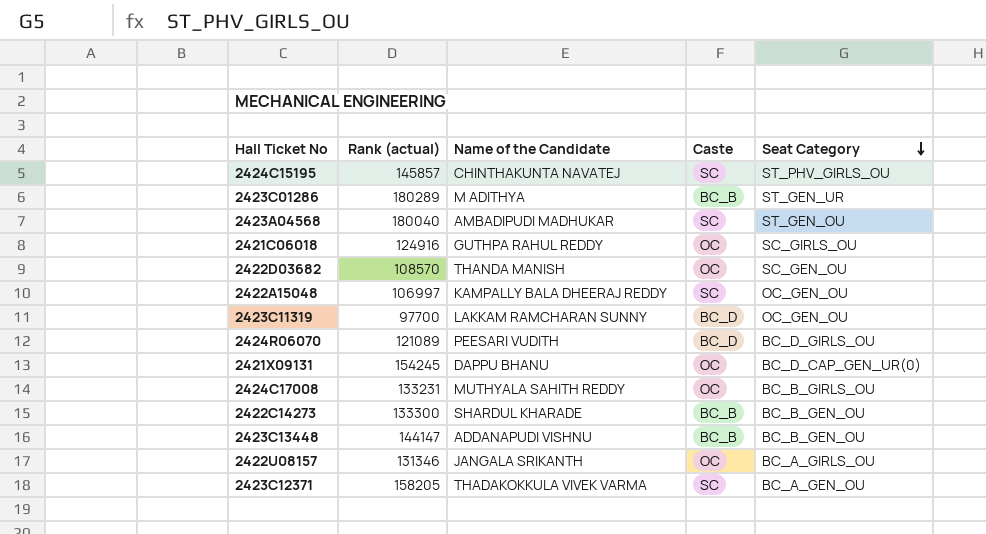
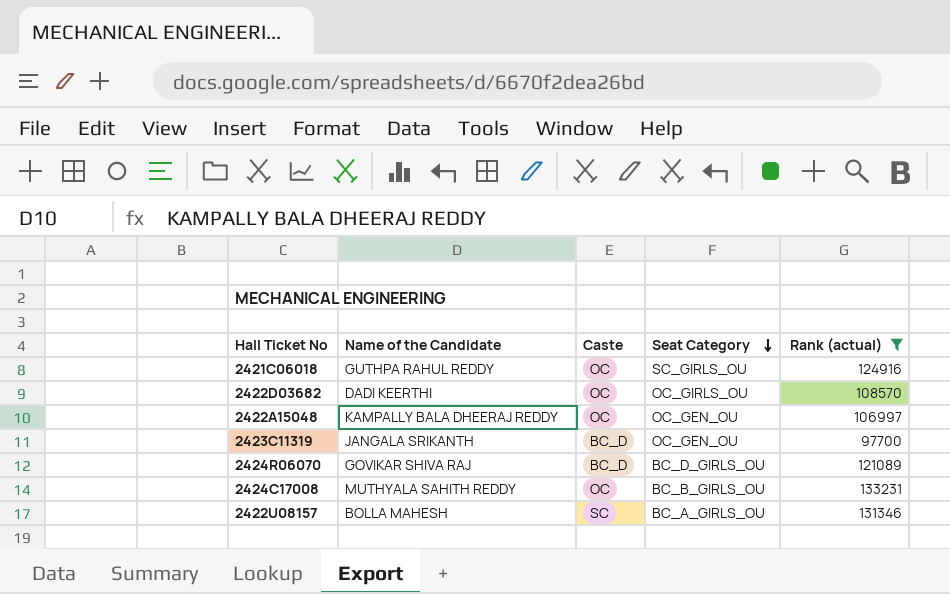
filter: none -> Rank (actual) <= 133231
column Rank (actual) | position: 2 -> 5
2422D03682 | Name of the Candidate: THANDA MANISH -> DADI KEERTHI
2422D03682 | Seat Category: SC_GEN_OU -> OC_GIRLS_OU
2422A15048 | Caste: SC -> OC
2423C11319 | Name of the Candidate: LAKKAM RAMCHARAN SUNNY -> JANGALA SRIKANTH
2424R06070 | Name of the Candidate: PEESARI VUDITH -> GOVIKAR SHIVA RAJ
2422U08157 | Name of the Candidate: JANGALA SRIKANTH -> BOLLA MAHESH
2422U08157 | Caste: OC -> SC

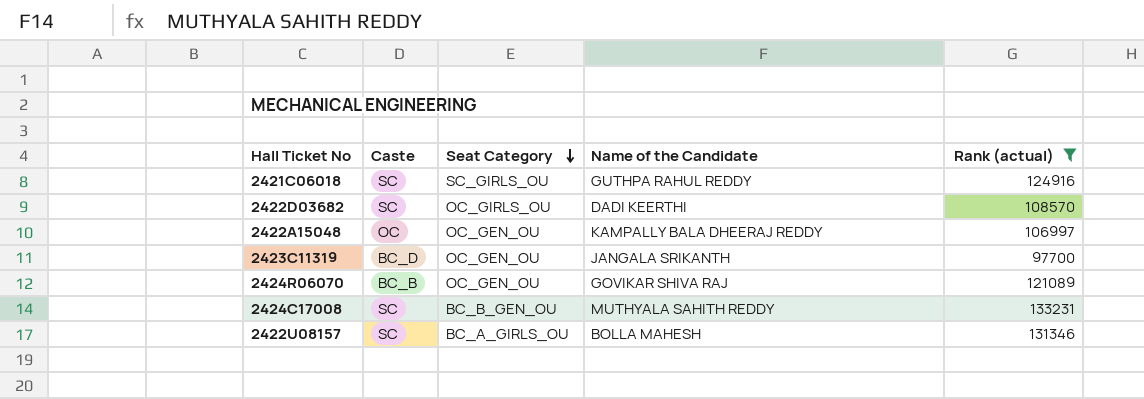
column Name of the Candidate | position: 2 -> 4
2421C06018 | Caste: OC -> SC
2422D03682 | Caste: OC -> SC
2424R06070 | Caste: BC_D -> BC_B
2424R06070 | Seat Category: BC_D_GIRLS_OU -> OC_GEN_OU
2424C17008 | Caste: OC -> SC
2424C17008 | Seat Category: BC_B_GIRLS_OU -> BC_B_GEN_OU

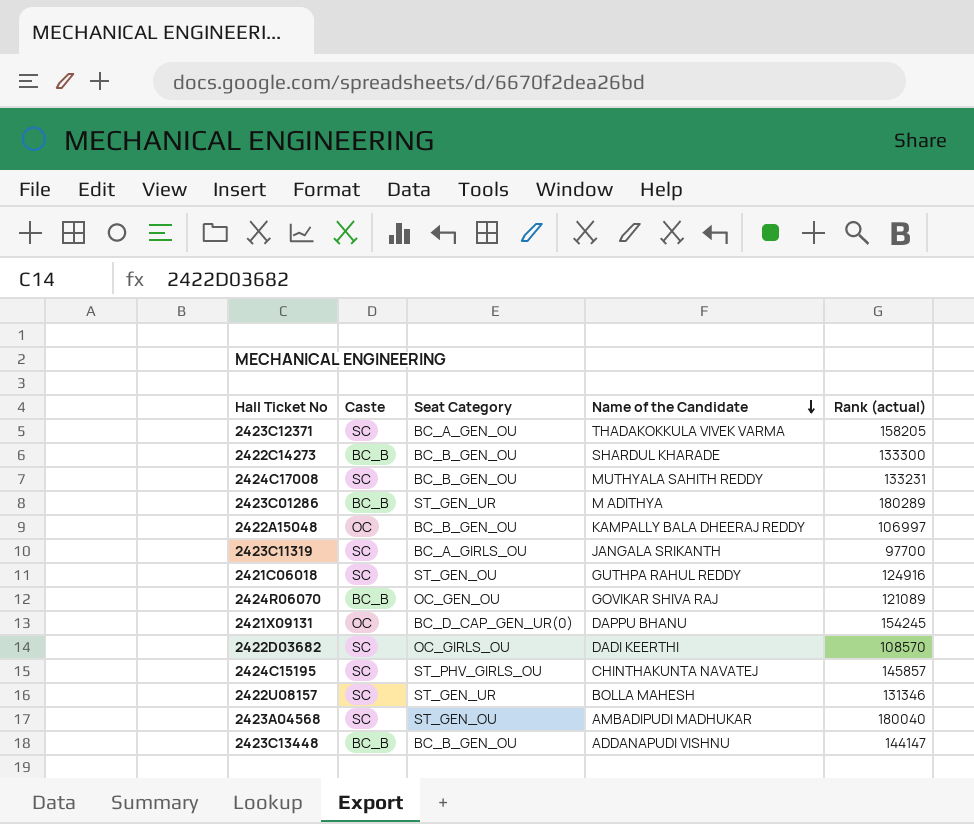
filter: Rank (actual) <= 133231 -> none
row order: Seat Category descending -> Name of the Candidate descending
2422A15048 | Seat Category: OC_GEN_OU -> BC_B_GEN_OU
2423C11319 | Caste: BC_D -> SC
2423C11319 | Seat Category: OC_GEN_OU -> BC_A_GIRLS_OU
2421C06018 | Seat Category: SC_GIRLS_OU -> ST_GEN_OU
2422U08157 | Seat Category: BC_A_GIRLS_OU -> ST_GEN_UR

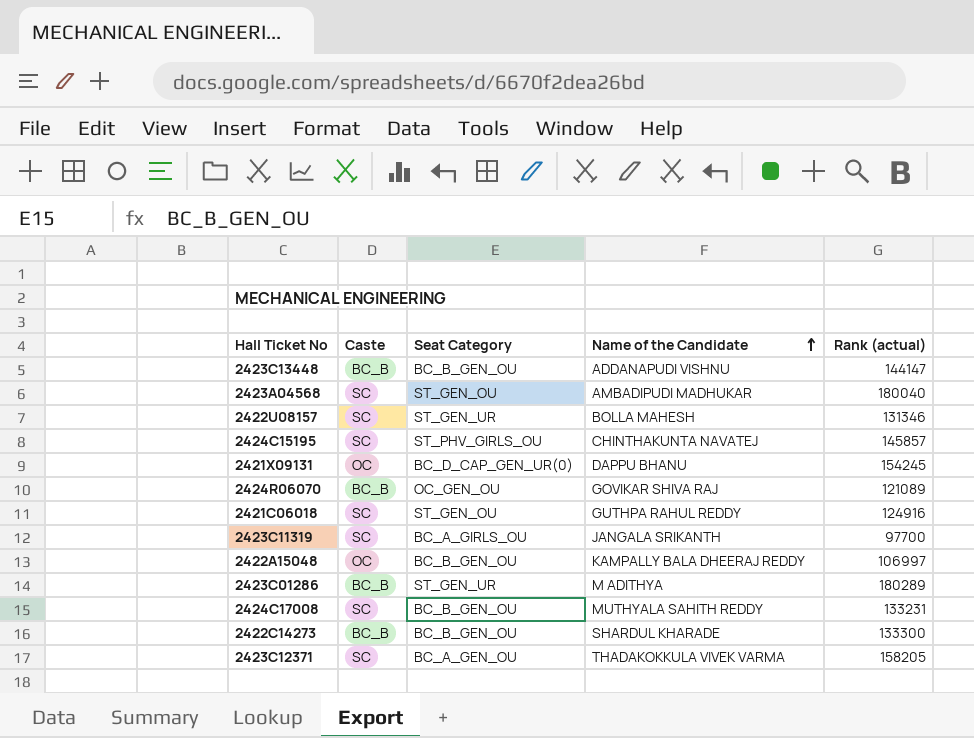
row order: Name of the Candidate descending -> Name of the Candidate ascending
row 2422D03682: SC | OC_GIRLS_OU | DADI KEERTHI | 108570 -> none

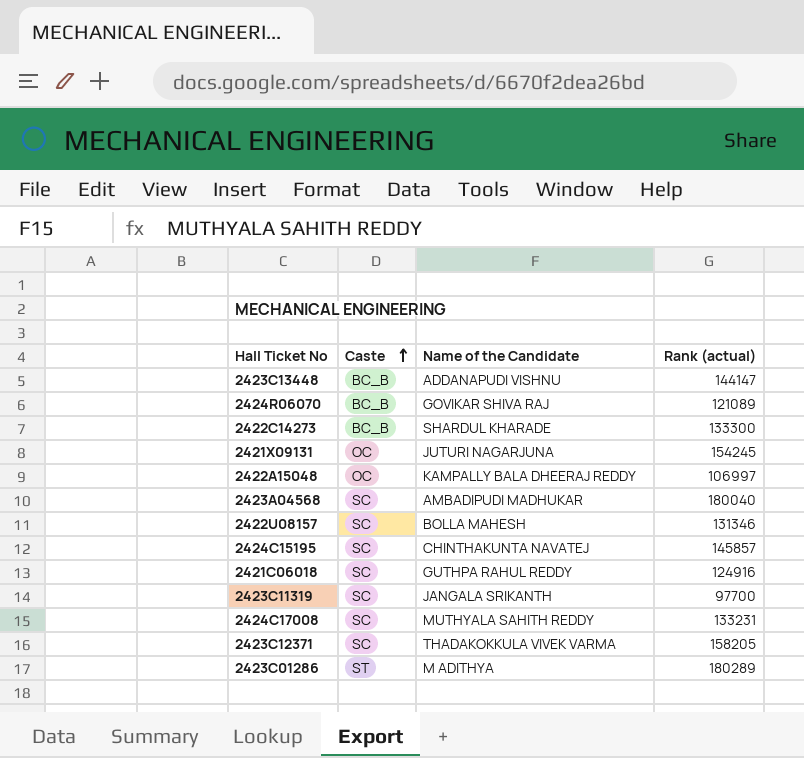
row order: Name of the Candidate ascending -> Caste ascending
column Seat Category | position: 3 -> none
2421X09131 | Name of the Candidate: DAPPU BHANU -> JUTURI NAGARJUNA
2423C01286 | Caste: BC_B -> ST

